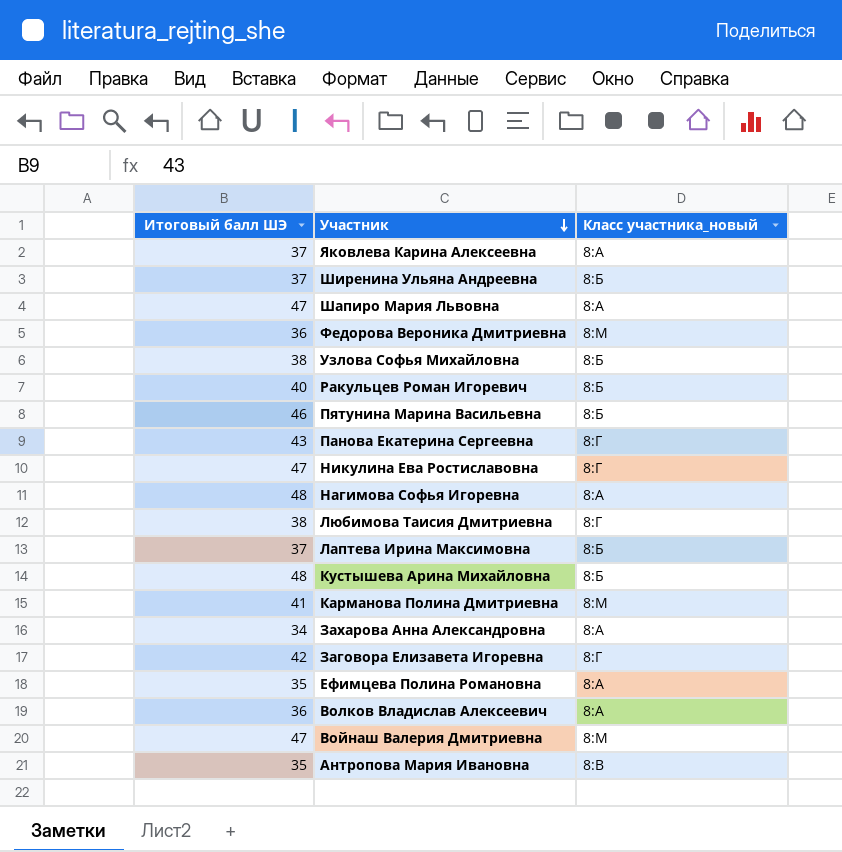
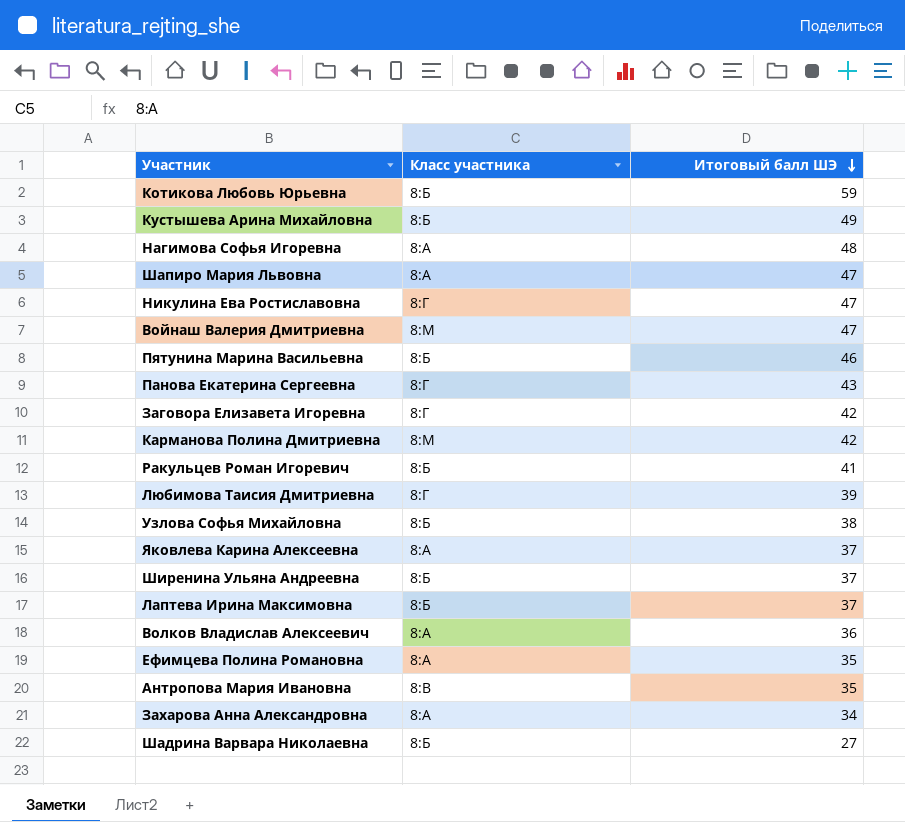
row order: Участник descending -> Итоговый балл ШЭ descending
column name: Класс участника_новый -> Класс участника
column Итоговый балл ШЭ | position: 1 -> 3
row Федорова Вероника Дмитриевна: 36 | 8:М -> none
row Котикова Любовь Юрьевна: none -> 8:Б | 59
Кустышева Арина Михайловна | Итоговый балл ШЭ: 48 -> 49
Карманова Полина Дмитриевна | Итоговый балл ШЭ: 41 -> 42
Ракульцев Роман Игоревич | Итоговый балл ШЭ: 40 -> 41
Любимова Таисия Дмитриевна | Итоговый балл ШЭ: 38 -> 39
row Шадрина Варвара Николаевна: none -> 8:Б | 27

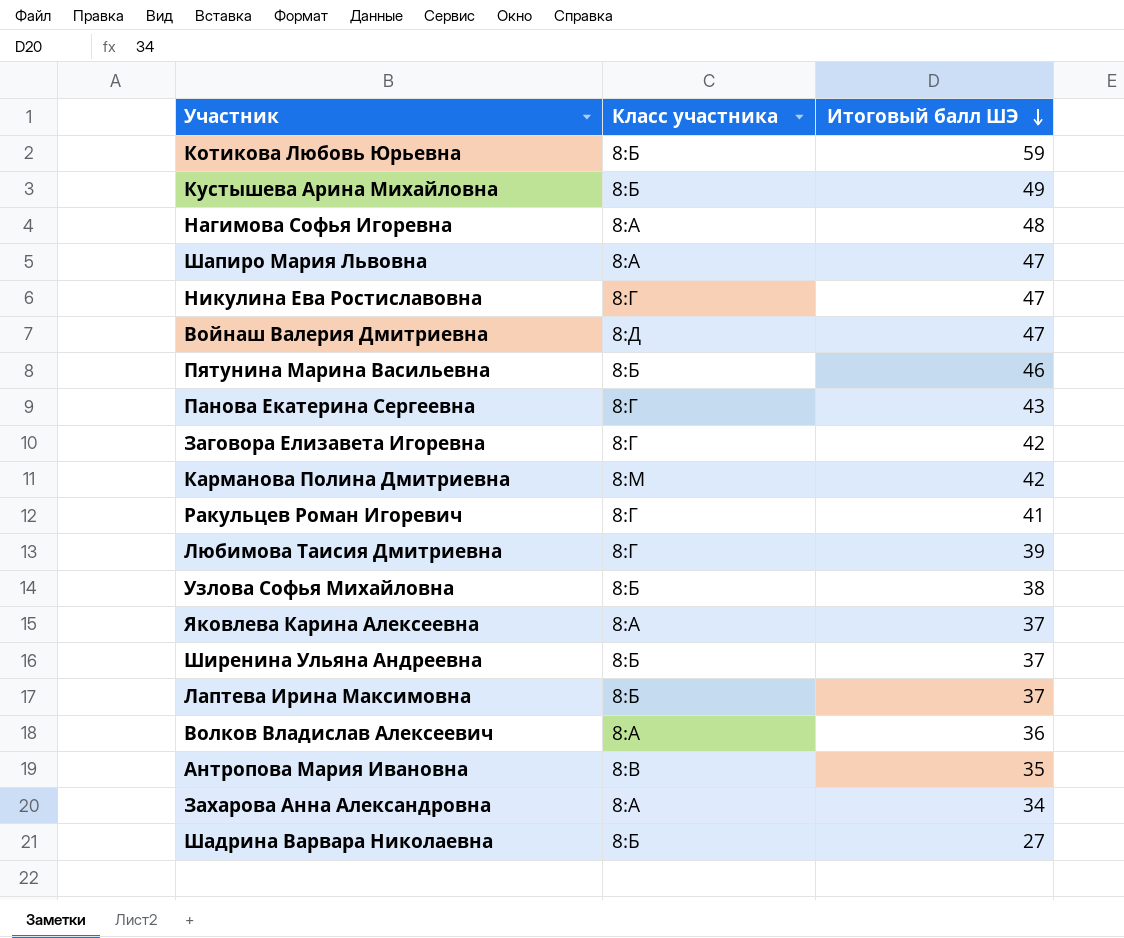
row Ефимцева Полина Романовна: 8:А | 35 -> none
Войнаш Валерия Дмитриевна | Класс участника: 8:М -> 8:Д
Ракульцев Роман Игоревич | Класс участника: 8:Б -> 8:Г

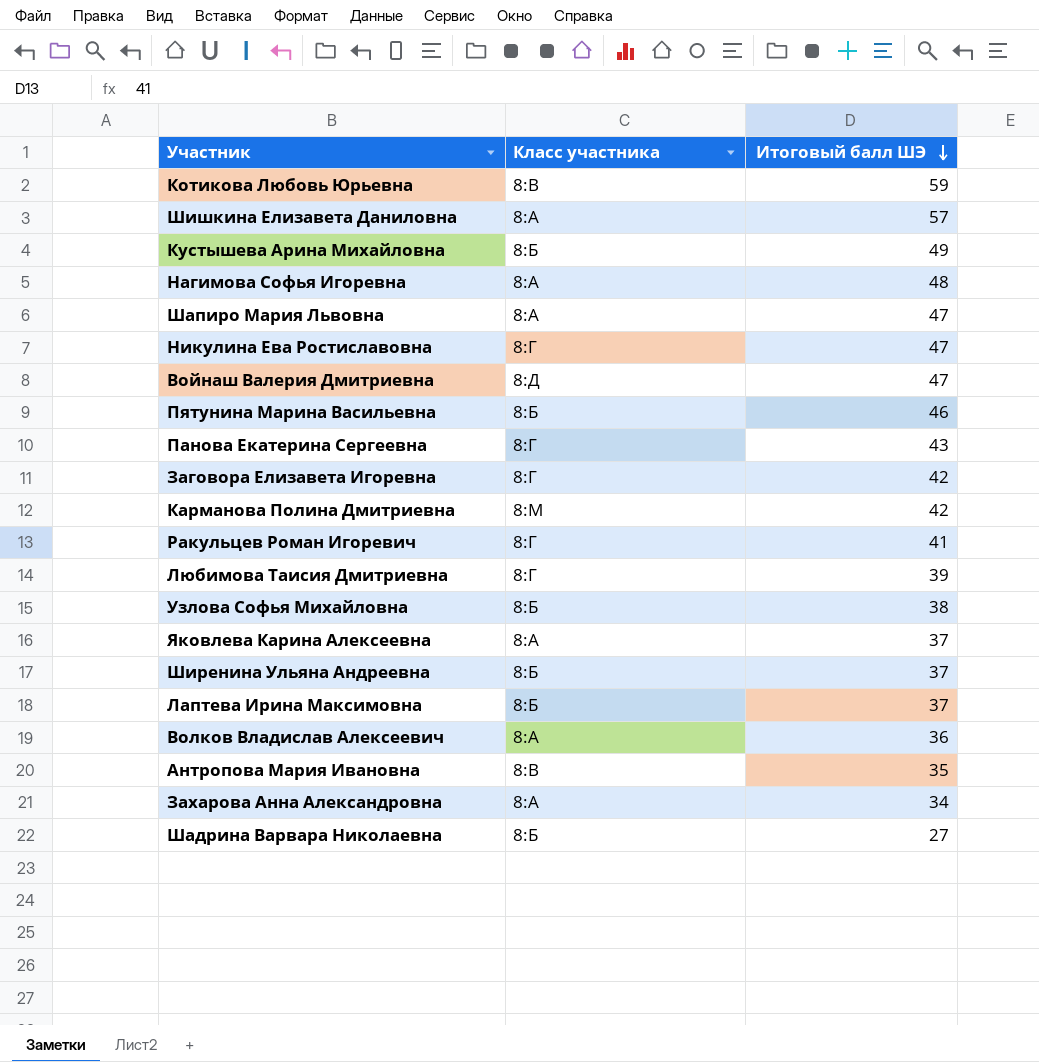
Котикова Любовь Юрьевна | Класс участника: 8:Б -> 8:В
row Шишкина Елизавета Даниловна: none -> 8:А | 57

